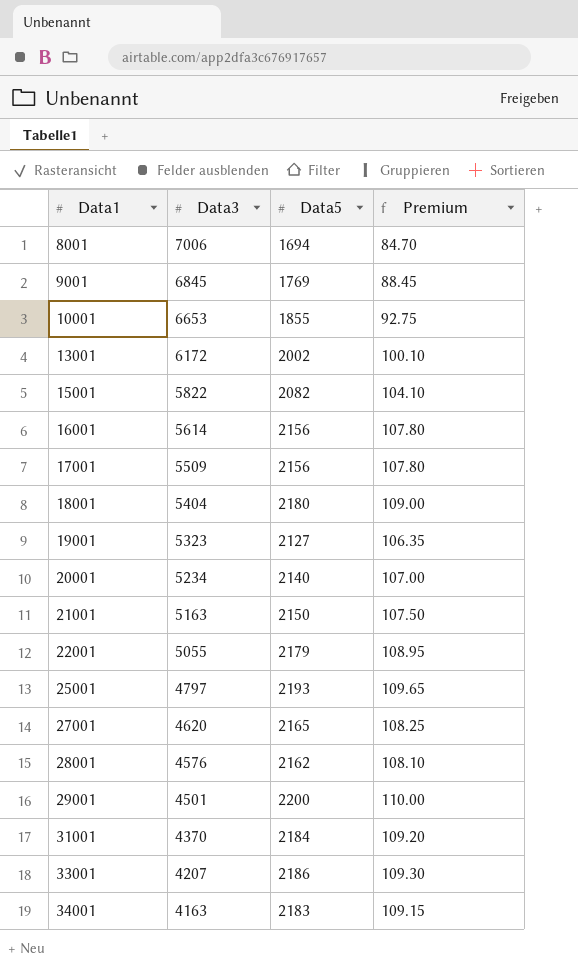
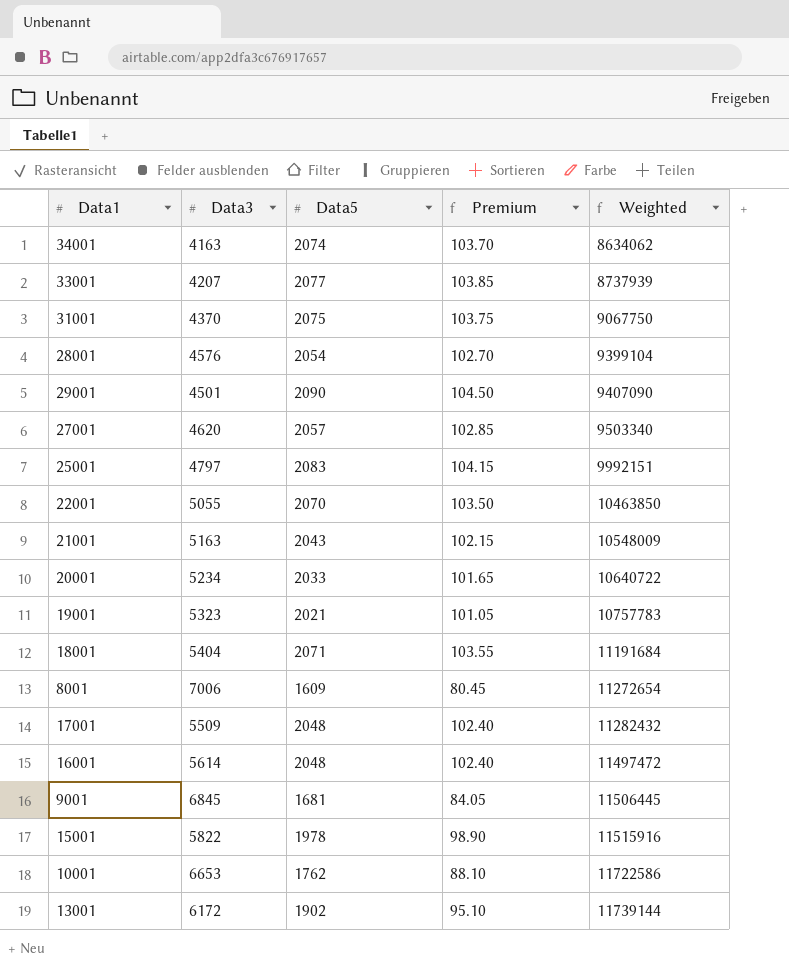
row order: Data1 ascending -> Weighted ascending
column Weighted | formula: none -> [Data3] * [Data5]
34001 | Data5: 2183 -> 2074
34001 | Premium: 109.15 -> 103.70
33001 | Data5: 2186 -> 2077
33001 | Premium: 109.30 -> 103.85
31001 | Data5: 2184 -> 2075
31001 | Premium: 109.20 -> 103.75
28001 | Data5: 2162 -> 2054
28001 | Premium: 108.10 -> 102.70
29001 | Data5: 2200 -> 2090
29001 | Premium: 110.00 -> 104.50
27001 | Data5: 2165 -> 2057
27001 | Premium: 108.25 -> 102.85
25001 | Data5: 2193 -> 2083
25001 | Premium: 109.65 -> 104.15
22001 | Data5: 2179 -> 2070
22001 | Premium: 108.95 -> 103.50
21001 | Data5: 2150 -> 2043
21001 | Premium: 107.50 -> 102.15
20001 | Data5: 2140 -> 2033
20001 | Premium: 107.00 -> 101.65
19001 | Data5: 2127 -> 2021
19001 | Premium: 106.35 -> 101.05
18001 | Data5: 2180 -> 2071
18001 | Premium: 109.00 -> 103.55
8001 | Data5: 1694 -> 1609
8001 | Premium: 84.70 -> 80.45
17001 | Data5: 2156 -> 2048
17001 | Premium: 107.80 -> 102.40
16001 | Data5: 2156 -> 2048
16001 | Premium: 107.80 -> 102.40
9001 | Data5: 1769 -> 1681
9001 | Premium: 88.45 -> 84.05
15001 | Data5: 2082 -> 1978
15001 | Premium: 104.10 -> 98.90
10001 | Data5: 1855 -> 1762
10001 | Premium: 92.75 -> 88.10
13001 | Data5: 2002 -> 1902
13001 | Premium: 100.10 -> 95.10

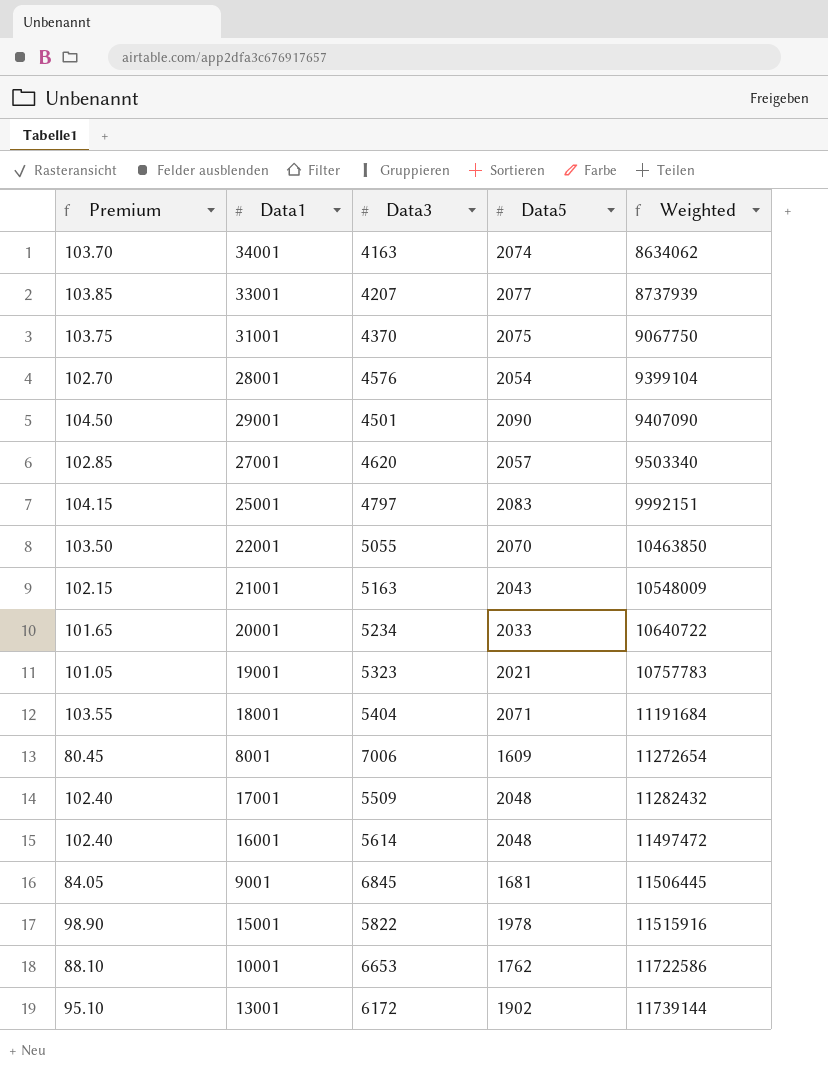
column Premium | position: 4 -> 1

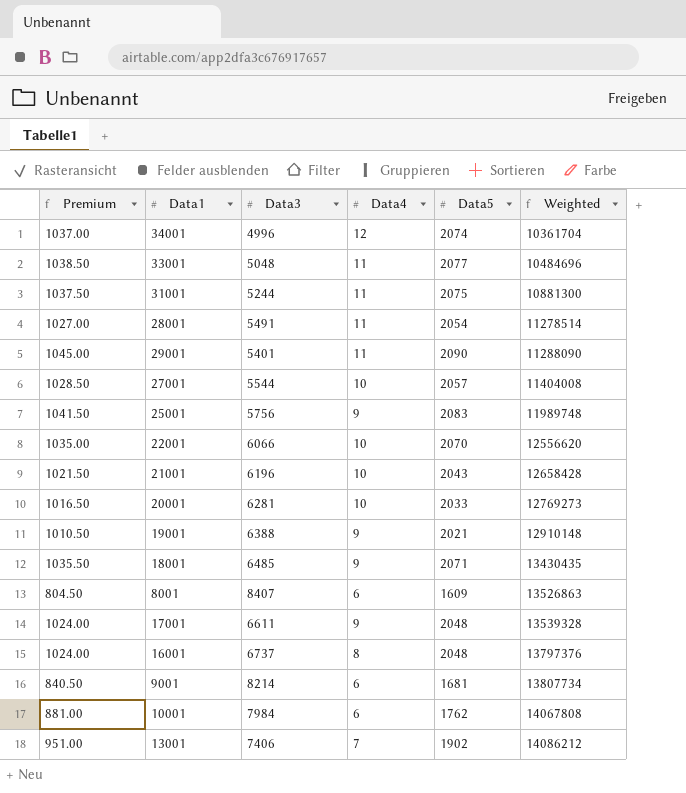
column Premium | formula: [Data5] * 0.05 -> [Data5] * 0.5
column Data4 | position: none -> 4
row 15001: 98.90 | 5822 | 1978 | 11515916 -> none
34001 | Data3: 4163 -> 4996
34001 | Weighted: 8634062 -> 10361704
33001 | Data3: 4207 -> 5048
33001 | Weighted: 8737939 -> 10484696
31001 | Data3: 4370 -> 5244
31001 | Weighted: 9067750 -> 10881300
28001 | Data3: 4576 -> 5491
28001 | Weighted: 9399104 -> 11278514
29001 | Data3: 4501 -> 5401
29001 | Weighted: 9407090 -> 11288090
27001 | Data3: 4620 -> 5544
27001 | Weighted: 9503340 -> 11404008
25001 | Data3: 4797 -> 5756
25001 | Weighted: 9992151 -> 11989748
22001 | Data3: 5055 -> 6066
22001 | Weighted: 10463850 -> 12556620
21001 | Data3: 5163 -> 6196
21001 | Weighted: 10548009 -> 12658428
20001 | Data3: 5234 -> 6281
20001 | Weighted: 10640722 -> 12769273
19001 | Data3: 5323 -> 6388
19001 | Weighted: 10757783 -> 12910148
18001 | Data3: 5404 -> 6485
18001 | Weighted: 11191684 -> 13430435
8001 | Data3: 7006 -> 8407
8001 | Weighted: 11272654 -> 13526863
17001 | Data3: 5509 -> 6611
17001 | Weighted: 11282432 -> 13539328
16001 | Data3: 5614 -> 6737
16001 | Weighted: 11497472 -> 13797376
9001 | Data3: 6845 -> 8214
9001 | Weighted: 11506445 -> 13807734
10001 | Data3: 6653 -> 7984
10001 | Weighted: 11722586 -> 14067808
13001 | Data3: 6172 -> 7406
13001 | Weighted: 11739144 -> 14086212

